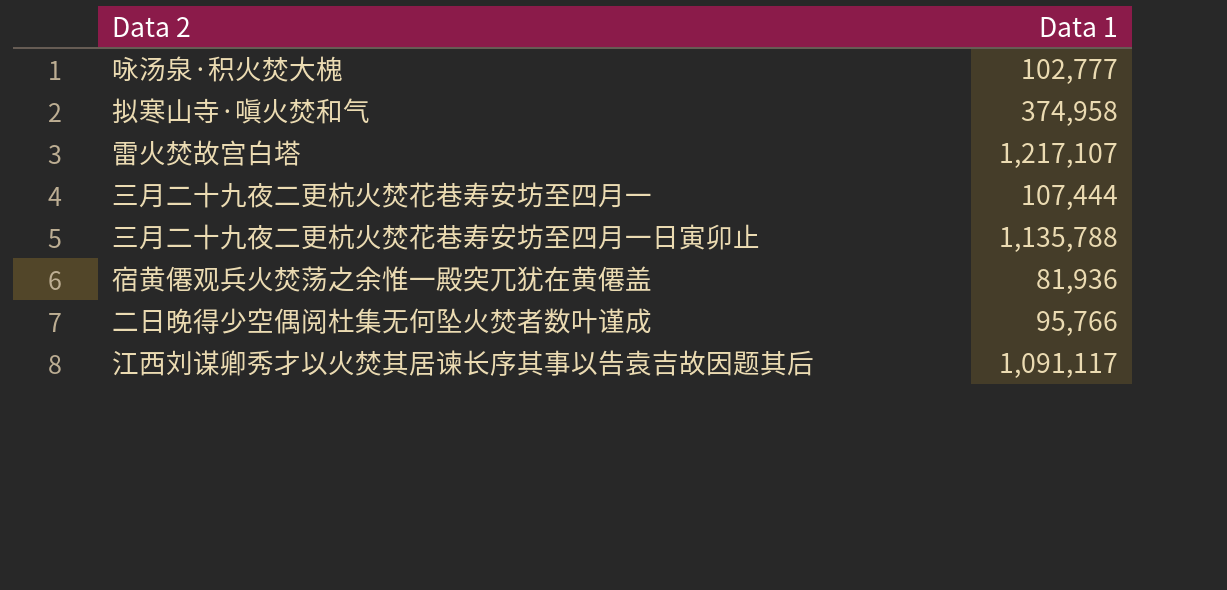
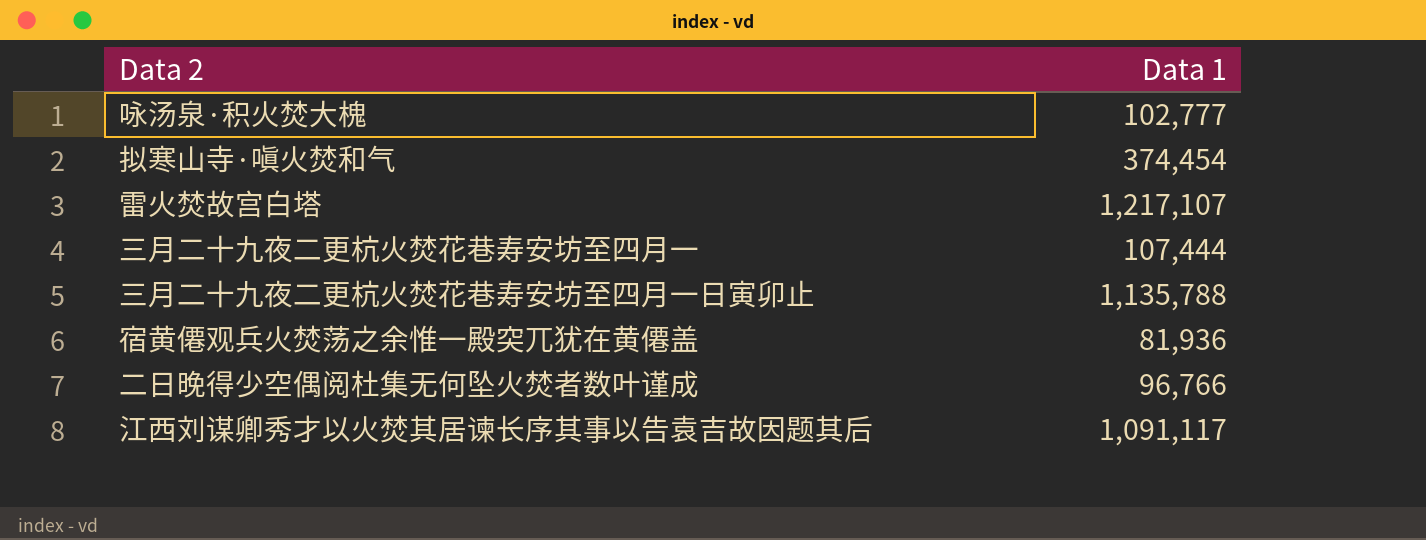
拟寒山寺·嗔火焚和气 | Data 1: 374,958 -> 374,454
二日晚得少空偶阅杜集无何坠火焚者数叶谨成 | Data 1: 95,766 -> 96,766

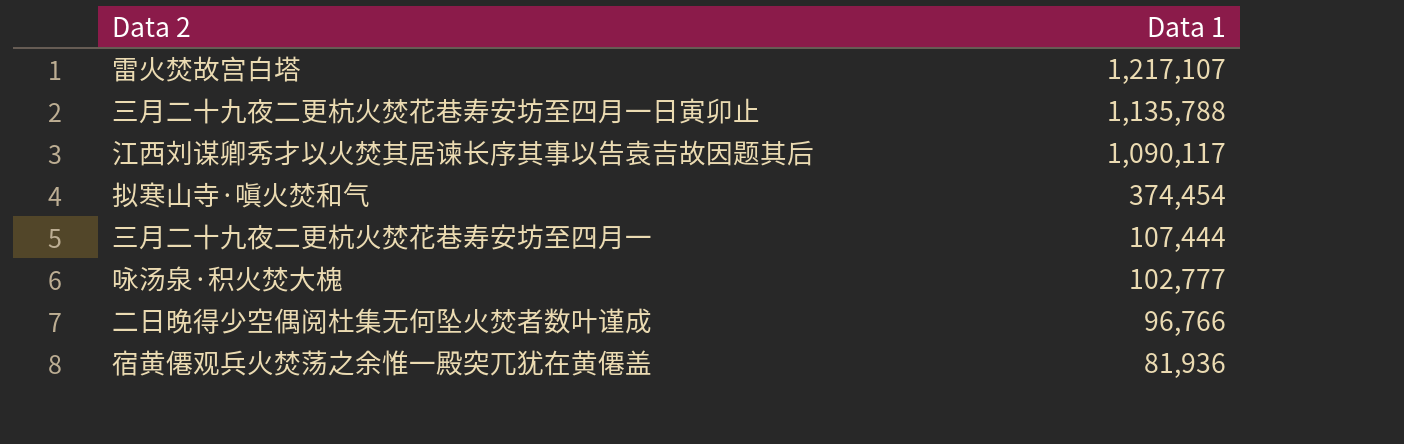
row order: none -> Data 1 descending
江西刘谋卿秀才以火焚其居谏长序其事以告袁吉故因题其后 | Data 1: 1,091,117 -> 1,090,117

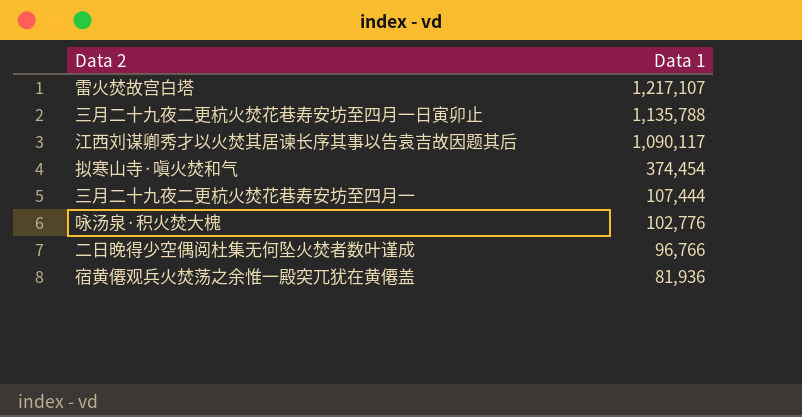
咏汤泉·积火焚大槐 | Data 1: 102,777 -> 102,776

